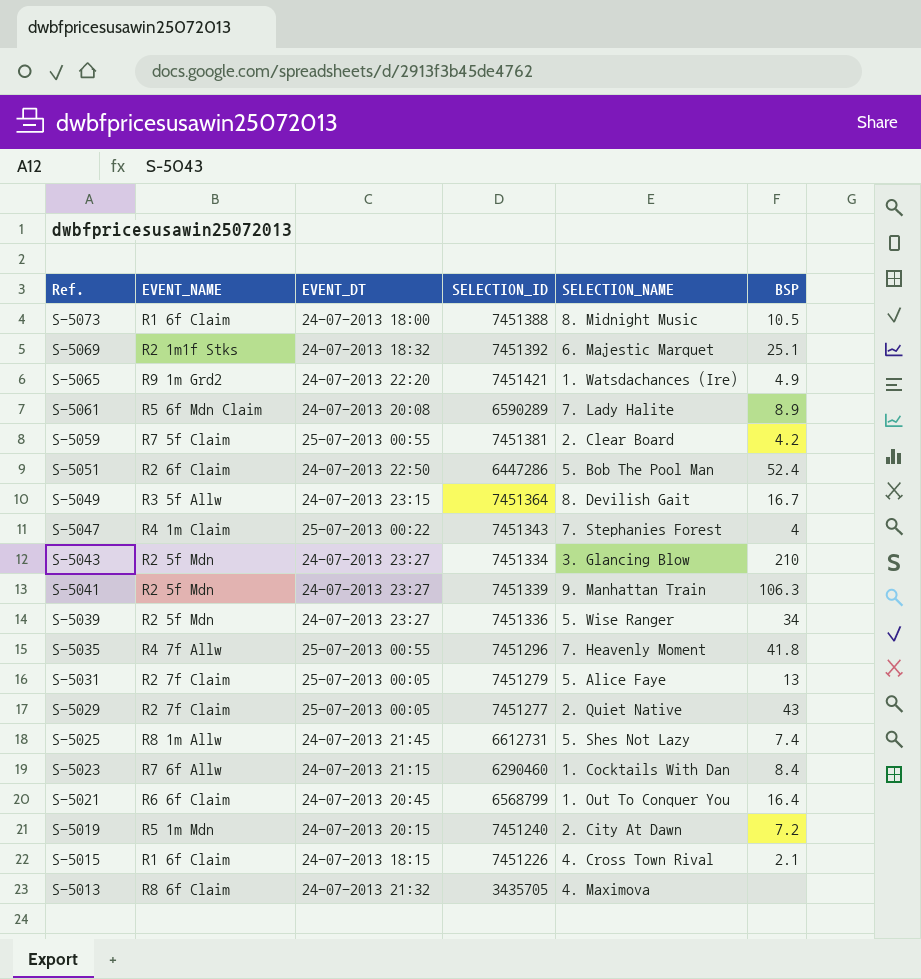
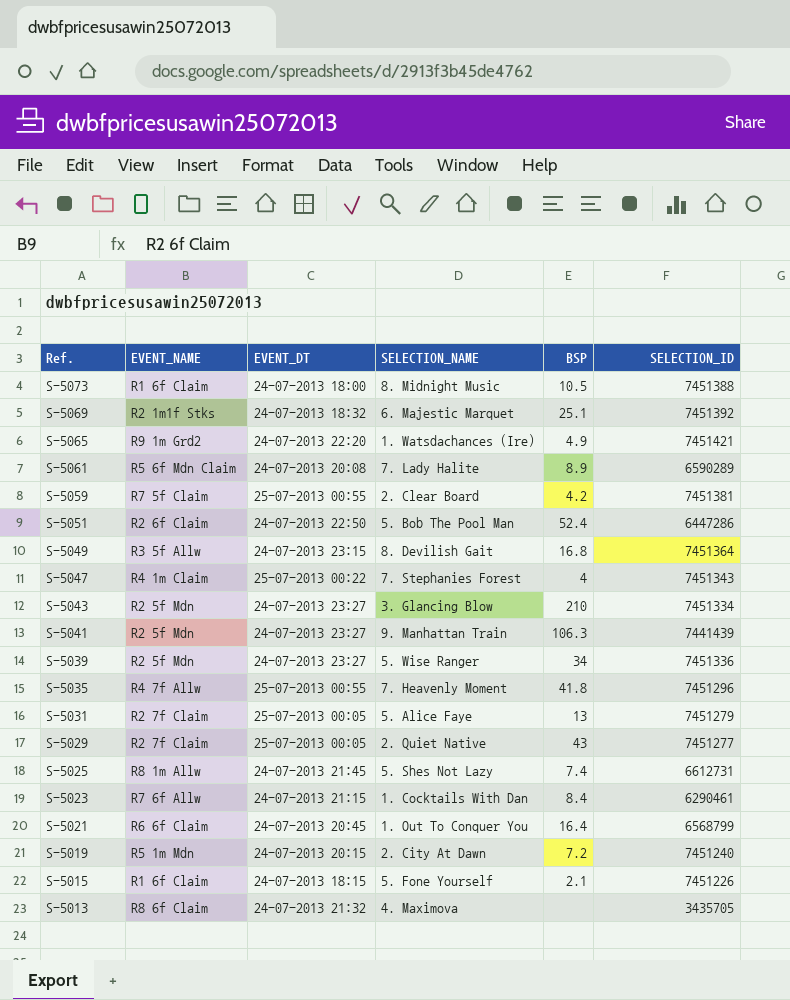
column SELECTION_ID | position: 4 -> 6
S-5049 | BSP: 16.7 -> 16.8
S-5041 | SELECTION_ID: 7451339 -> 7441439
S-5023 | SELECTION_ID: 6290460 -> 6290461
S-5015 | SELECTION_NAME: 4. Cross Town Rival -> 5. Fone Yourself

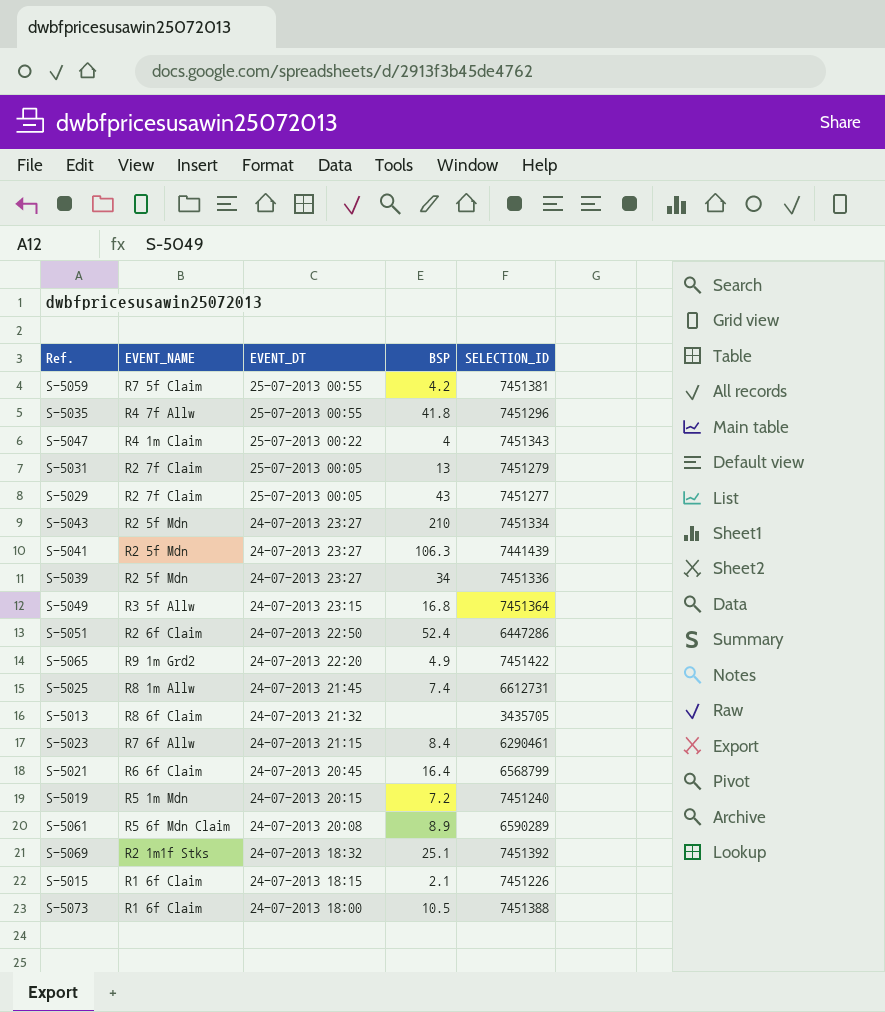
row order: Ref. descending -> EVENT_DT descending
column SELECTION_NAME | position: 4 -> none
S-5065 | SELECTION_ID: 7451421 -> 7451422

